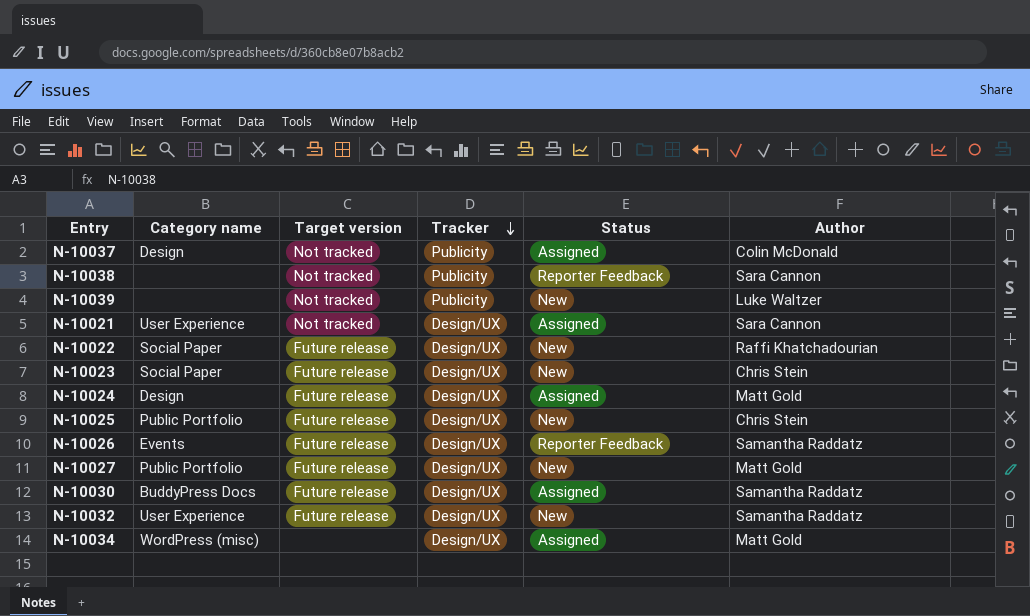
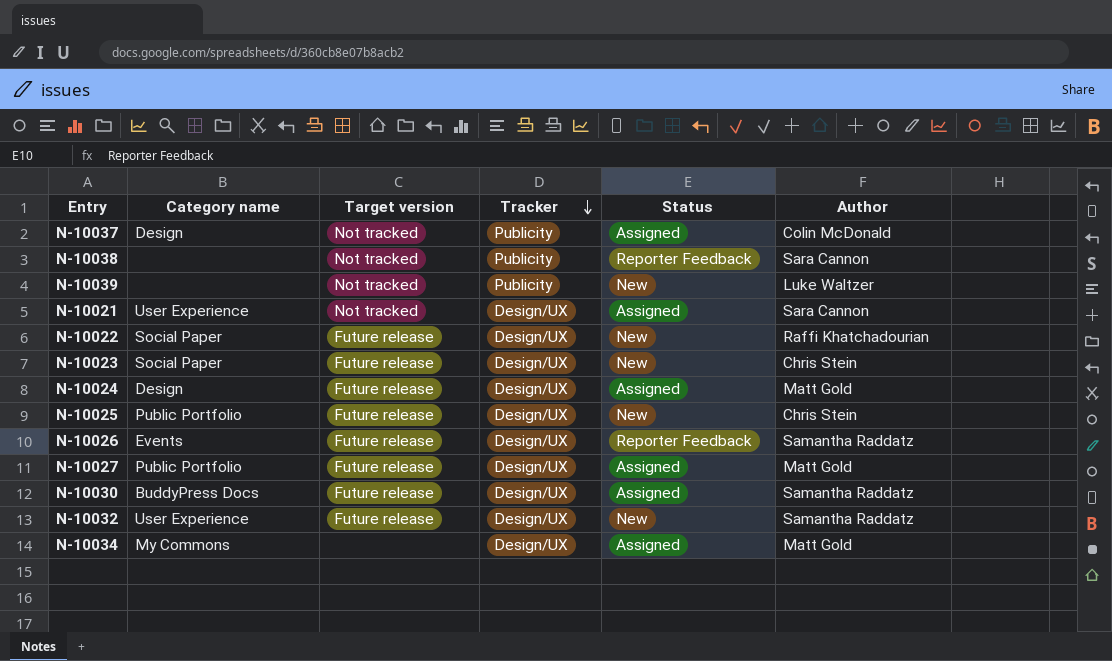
N-10027 | Status: New -> Assigned
N-10034 | Category name: WordPress (misc) -> My Commons

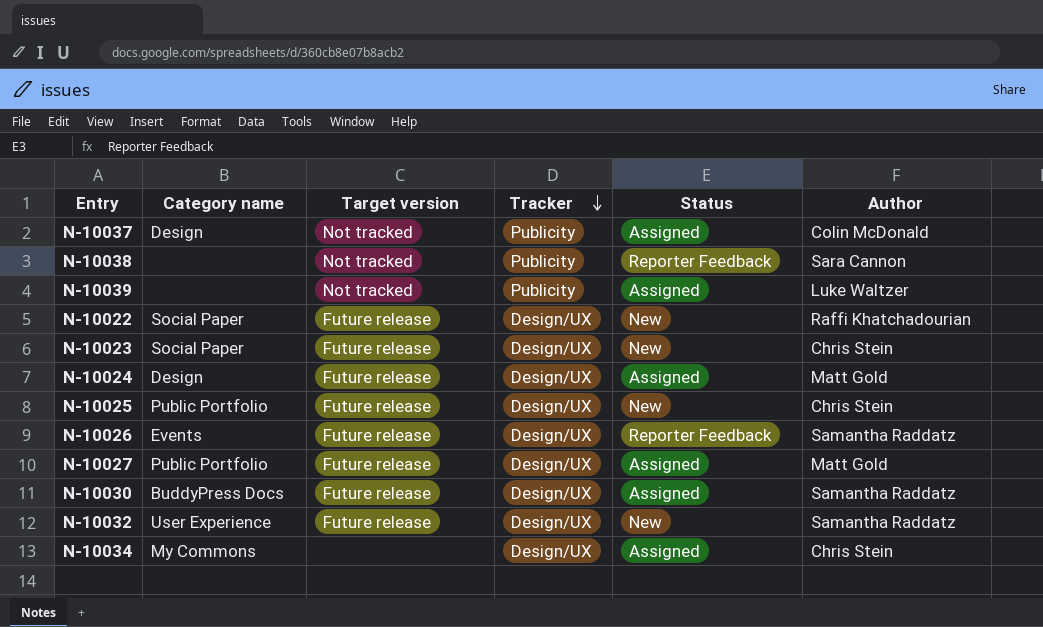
row N-10021: User Experience | Not tracked | Design/UX | Assigned | Sara Cannon -> none
N-10039 | Status: New -> Assigned
N-10034 | Author: Matt Gold -> Chris Stein

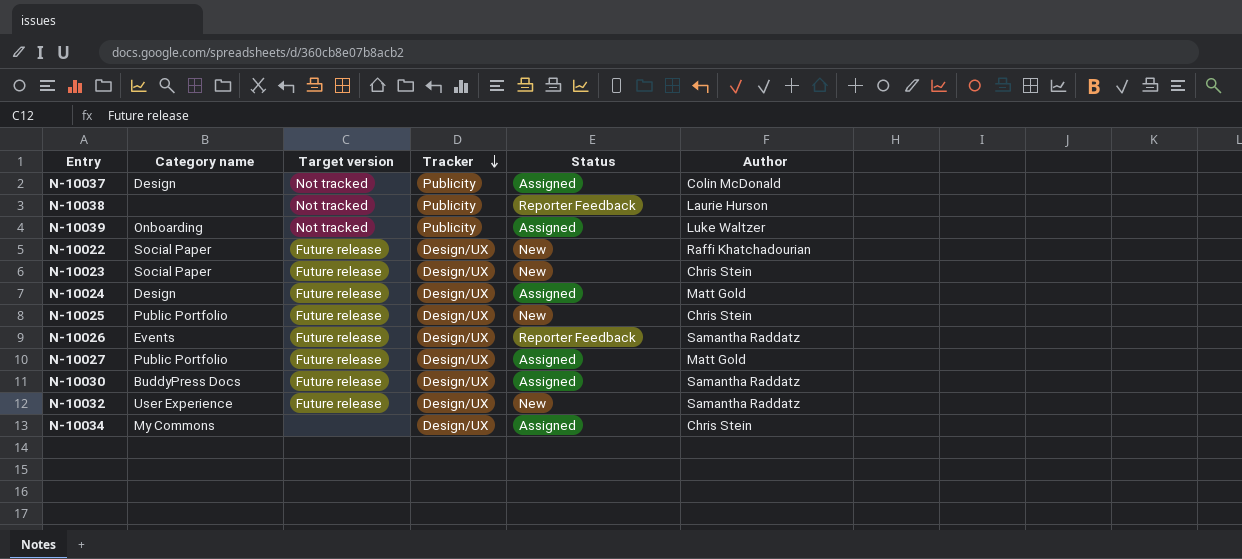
N-10038 | Author: Sara Cannon -> Laurie Hurson
N-10039 | Category name: none -> Onboarding

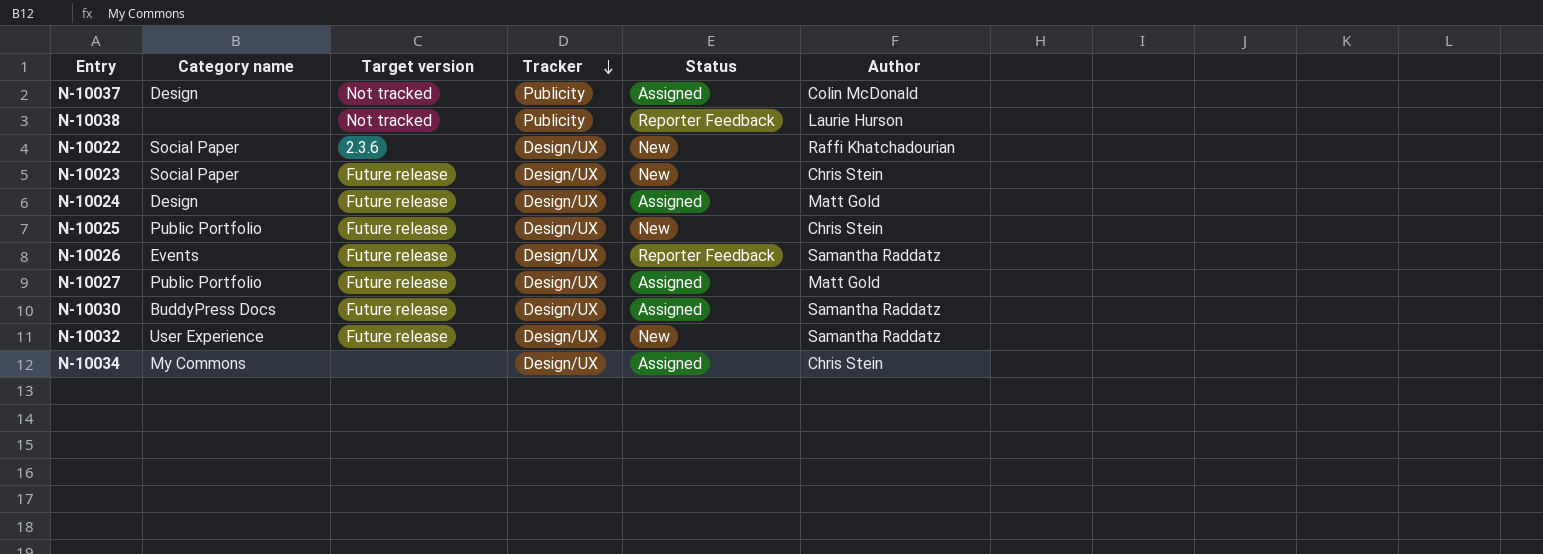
row N-10039: Onboarding | Not tracked | Publicity | Assigned | Luke Waltzer -> none
N-10022 | Target version: Future release -> 2.3.6

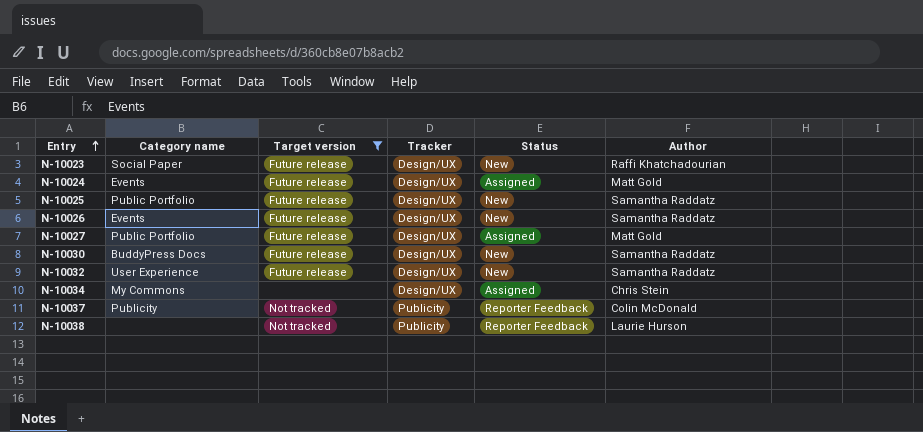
filter: none -> Target version != 2.3.6
row order: Tracker descending -> Entry ascending
N-10023 | Author: Chris Stein -> Raffi Khatchadourian
N-10024 | Category name: Design -> Events
N-10025 | Author: Chris Stein -> Samantha Raddatz
N-10026 | Status: Reporter Feedback -> New
N-10030 | Status: Assigned -> New
N-10037 | Category name: Design -> Publicity
N-10037 | Status: Assigned -> Reporter Feedback

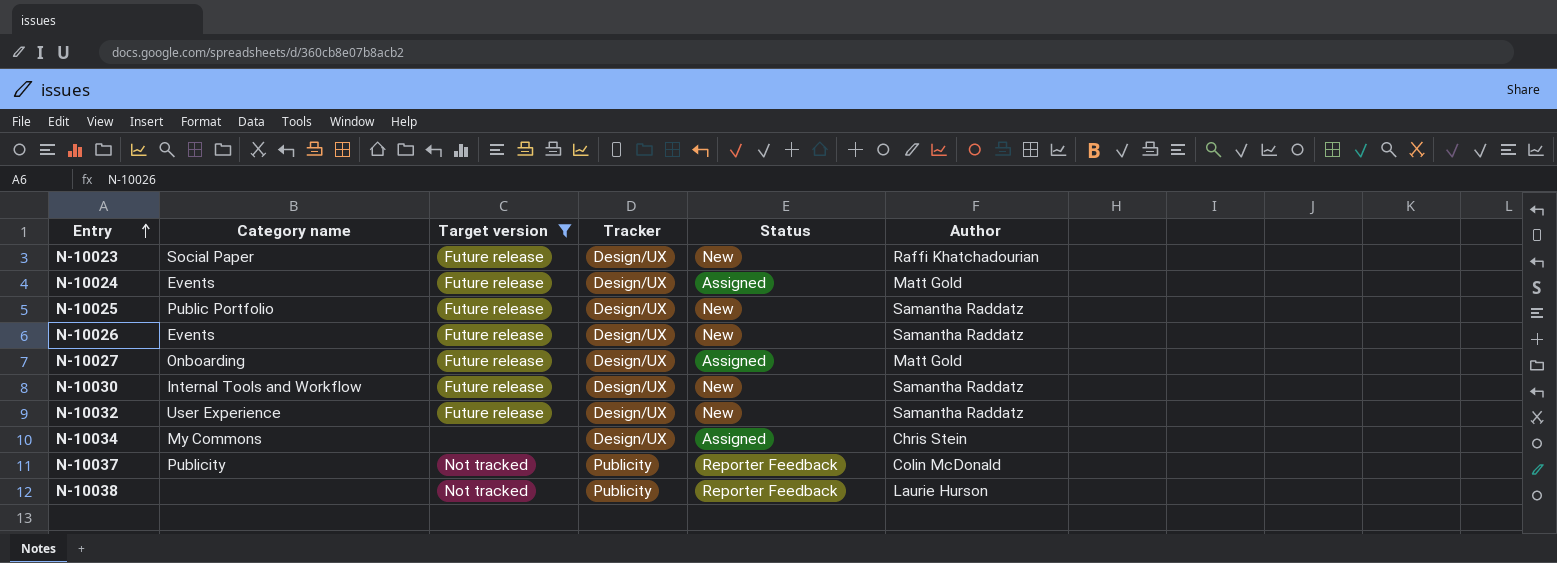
N-10027 | Category name: Public Portfolio -> Onboarding
N-10030 | Category name: BuddyPress Docs -> Internal Tools and Workflow

